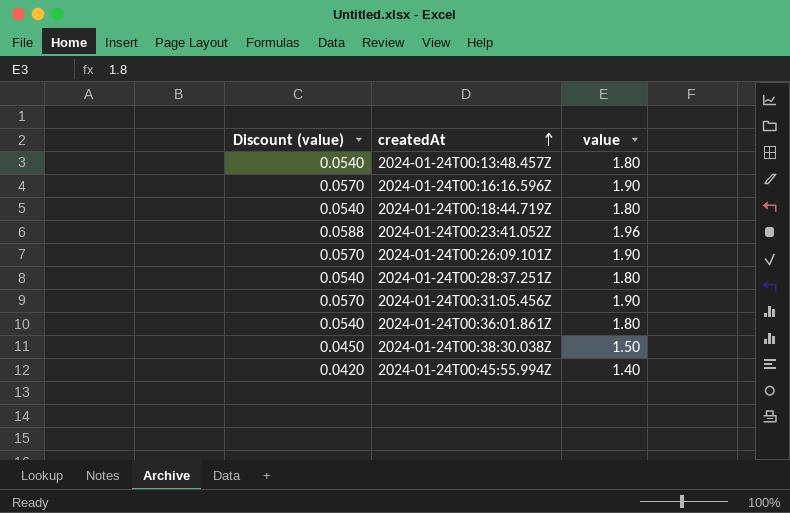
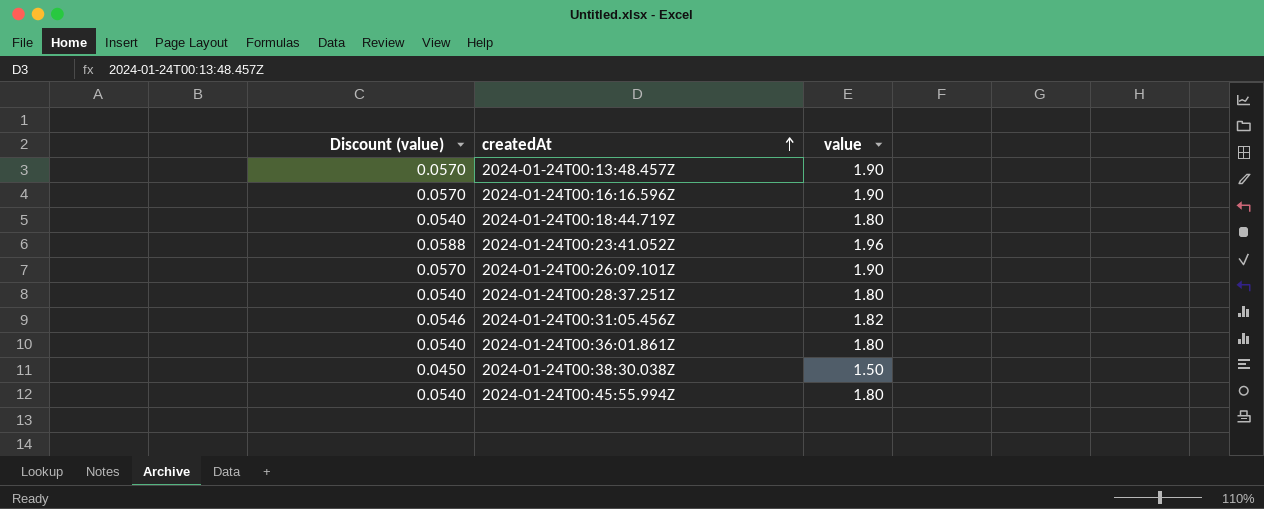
2024-01-24T00:13:48.457Z | Discount (value): 0.0540 -> 0.0570
2024-01-24T00:13:48.457Z | value: 1.80 -> 1.90
2024-01-24T00:31:05.456Z | Discount (value): 0.0570 -> 0.0546
2024-01-24T00:31:05.456Z | value: 1.90 -> 1.82
2024-01-24T00:45:55.994Z | Discount (value): 0.0420 -> 0.0540
2024-01-24T00:45:55.994Z | value: 1.40 -> 1.80

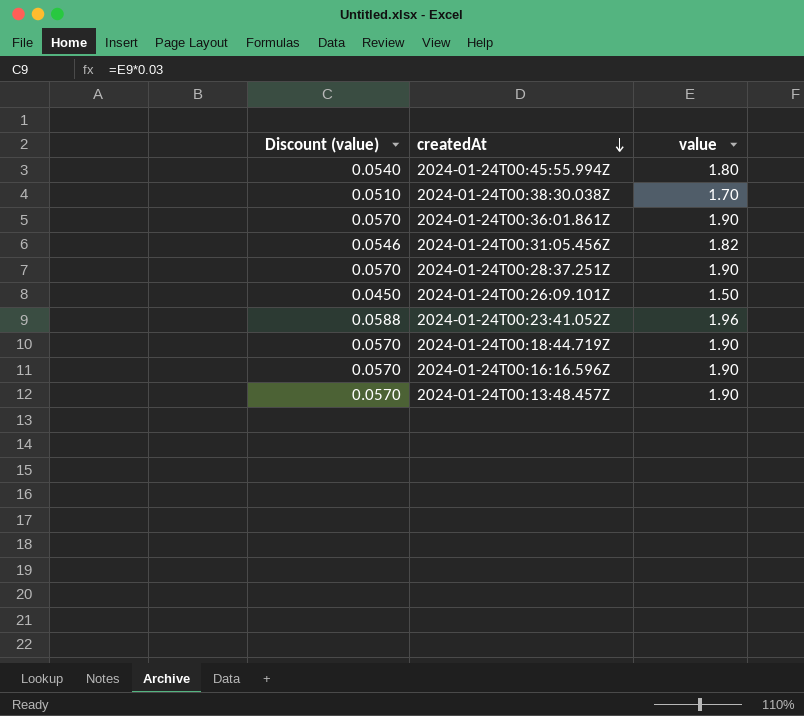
row order: createdAt ascending -> createdAt descending
2024-01-24T00:38:30.038Z | Discount (value): 0.0450 -> 0.0510
2024-01-24T00:38:30.038Z | value: 1.50 -> 1.70
2024-01-24T00:36:01.861Z | Discount (value): 0.0540 -> 0.0570
2024-01-24T00:36:01.861Z | value: 1.80 -> 1.90
2024-01-24T00:28:37.251Z | Discount (value): 0.0540 -> 0.0570
2024-01-24T00:28:37.251Z | value: 1.80 -> 1.90
2024-01-24T00:26:09.101Z | Discount (value): 0.0570 -> 0.0450
2024-01-24T00:26:09.101Z | value: 1.90 -> 1.50
2024-01-24T00:18:44.719Z | Discount (value): 0.0540 -> 0.0570
2024-01-24T00:18:44.719Z | value: 1.80 -> 1.90

